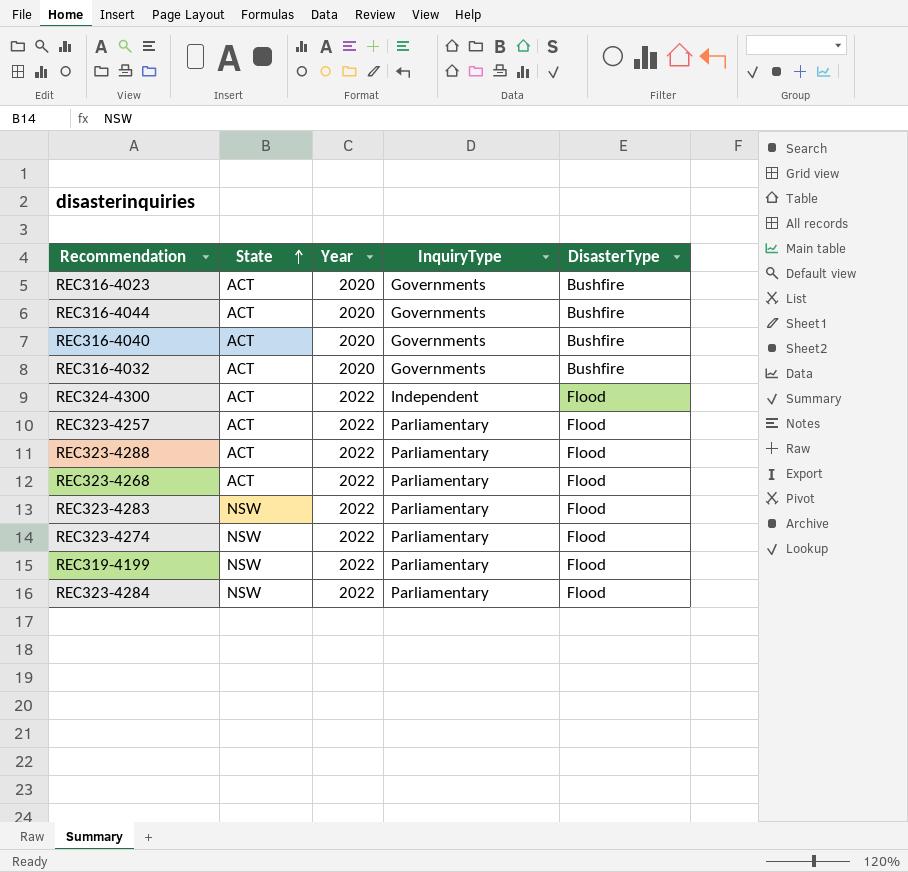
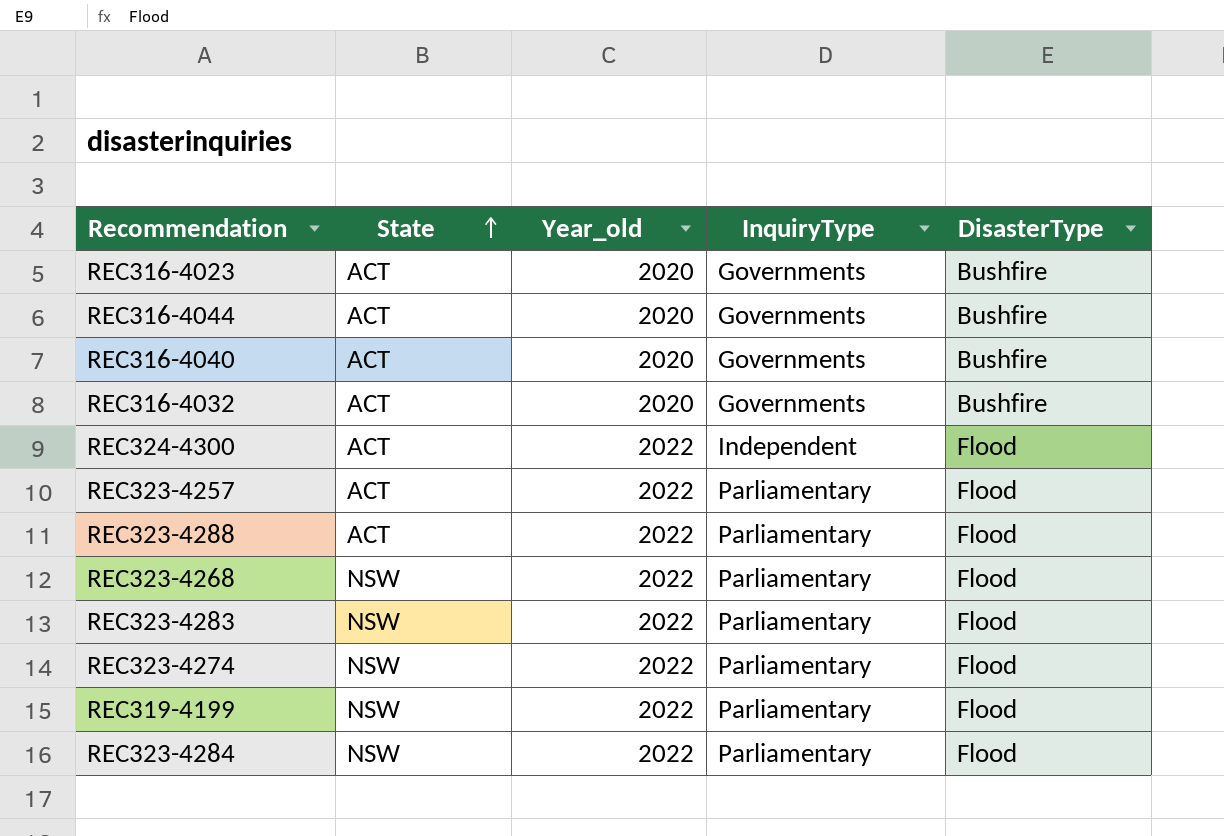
column name: Year -> Year_old
REC323-4268 | State: ACT -> NSW

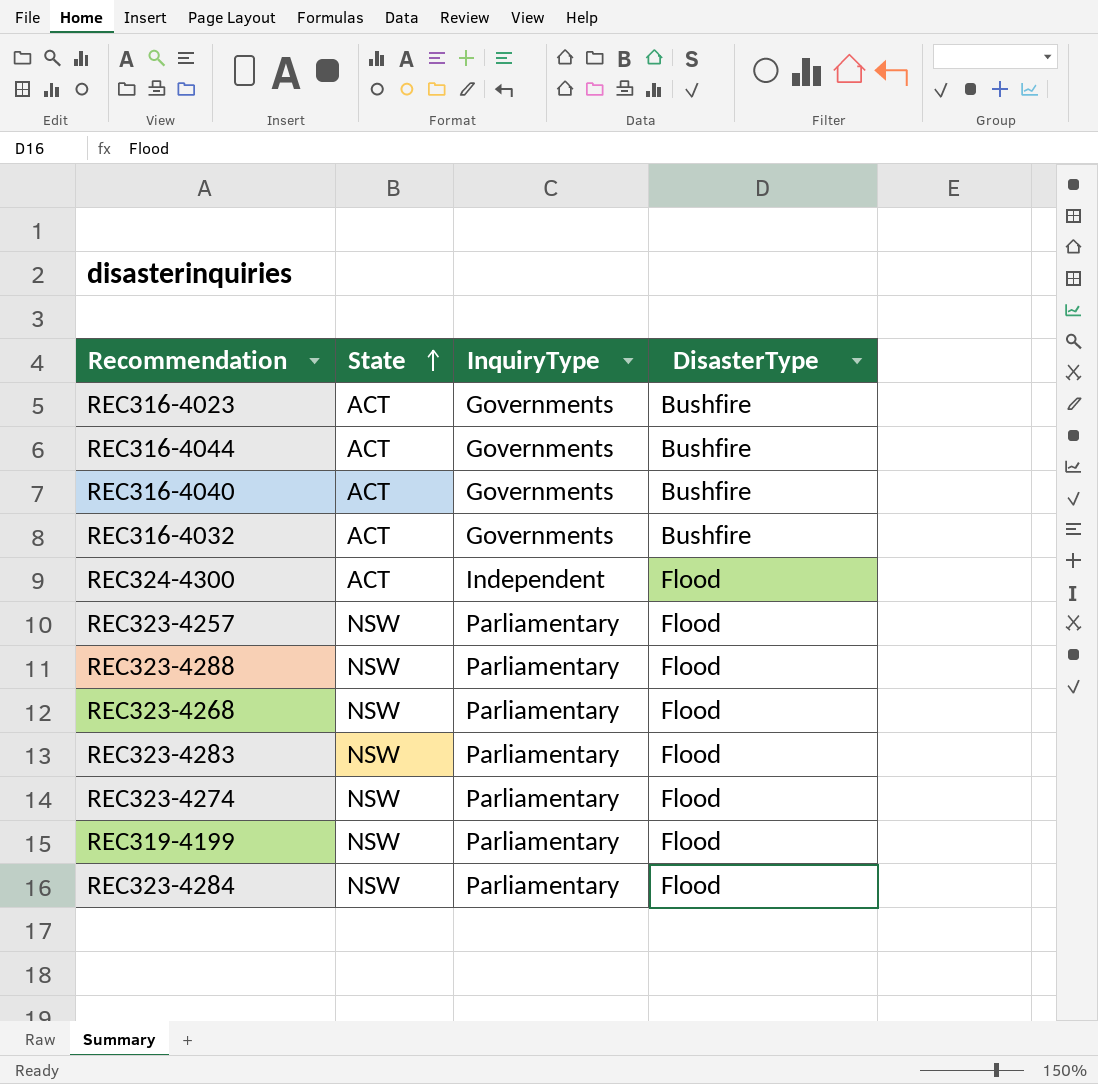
column Year_old | position: 3 -> none
REC323-4257 | State: ACT -> NSW
REC323-4288 | State: ACT -> NSW

